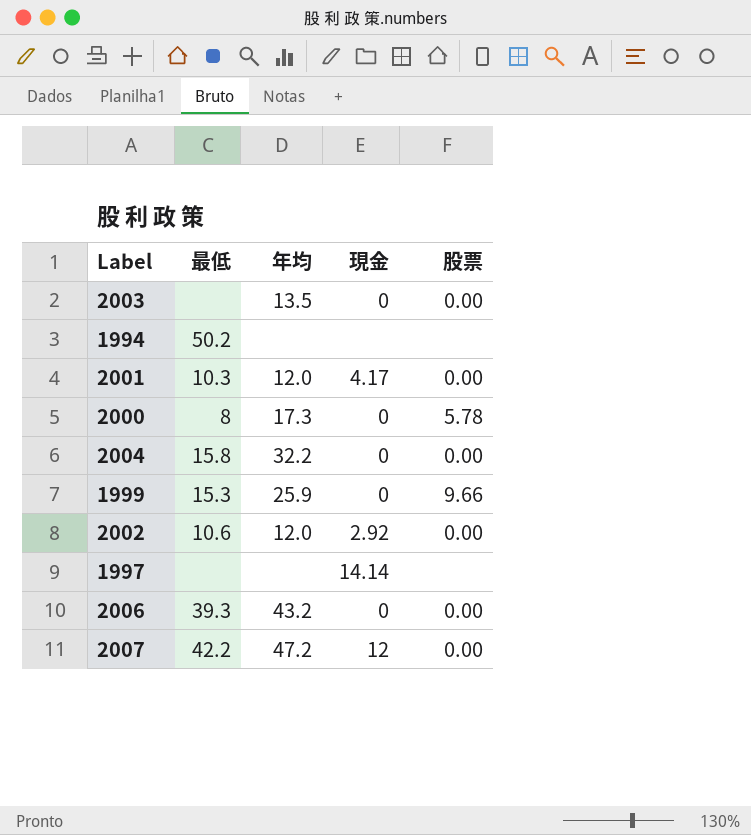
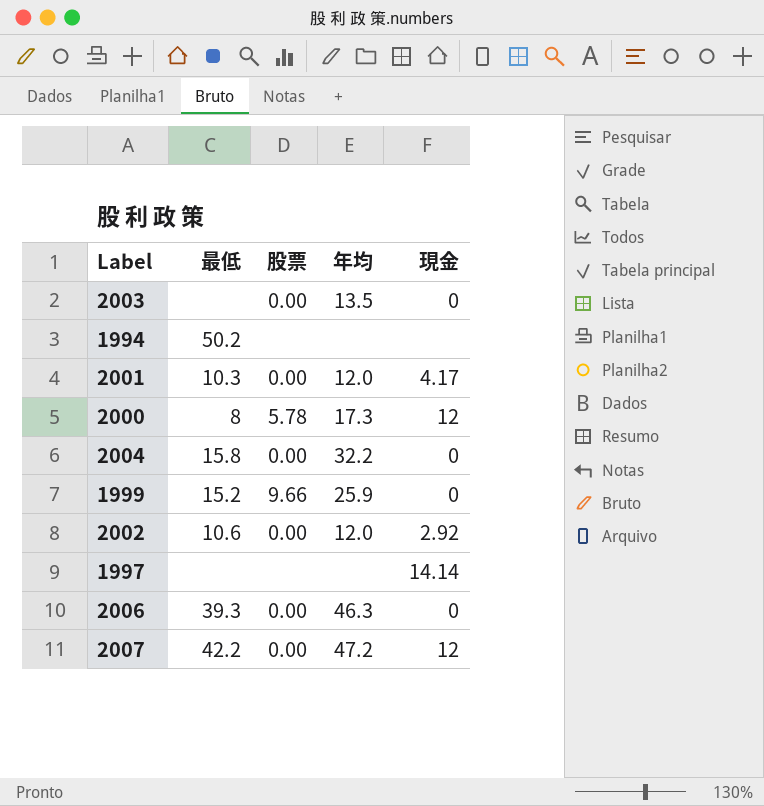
column 股票 | position: 5 -> 3
2000 | 現金: 0 -> 12
1999 | 最低: 15.3 -> 15.2
2006 | 年均: 43.2 -> 46.3

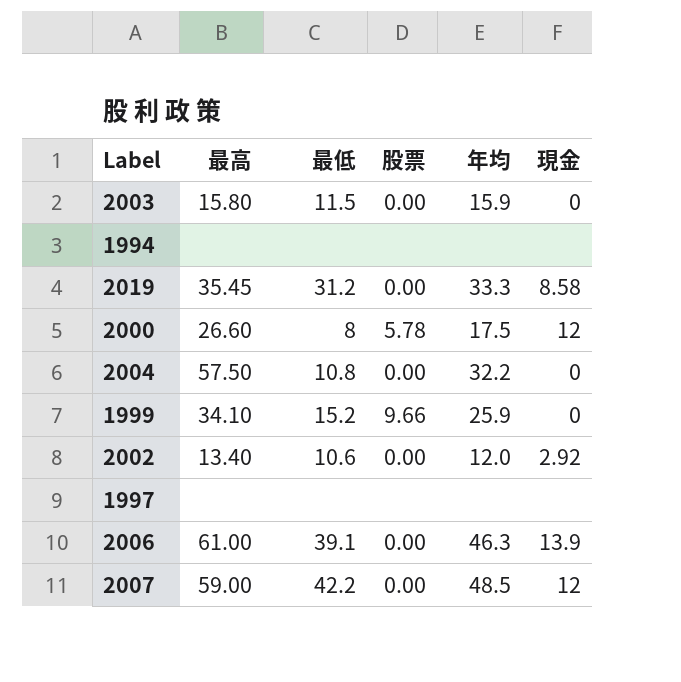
column 最高 | position: none -> 2
row 2001: 10.3 | 0.00 | 12.0 | 4.17 -> none
2003 | 最低: none -> 11.5
2003 | 年均: 13.5 -> 15.9
1994 | 最低: 50.2 -> none
row 2019: none -> 35.45 | 31.2 | 0.00 | 33.3 | 8.58
2000 | 年均: 17.3 -> 17.5
2004 | 最低: 15.8 -> 10.8
1997 | 現金: 14.14 -> none
2006 | 最低: 39.3 -> 39.1
2006 | 現金: 0 -> 13.9
2007 | 年均: 47.2 -> 48.5

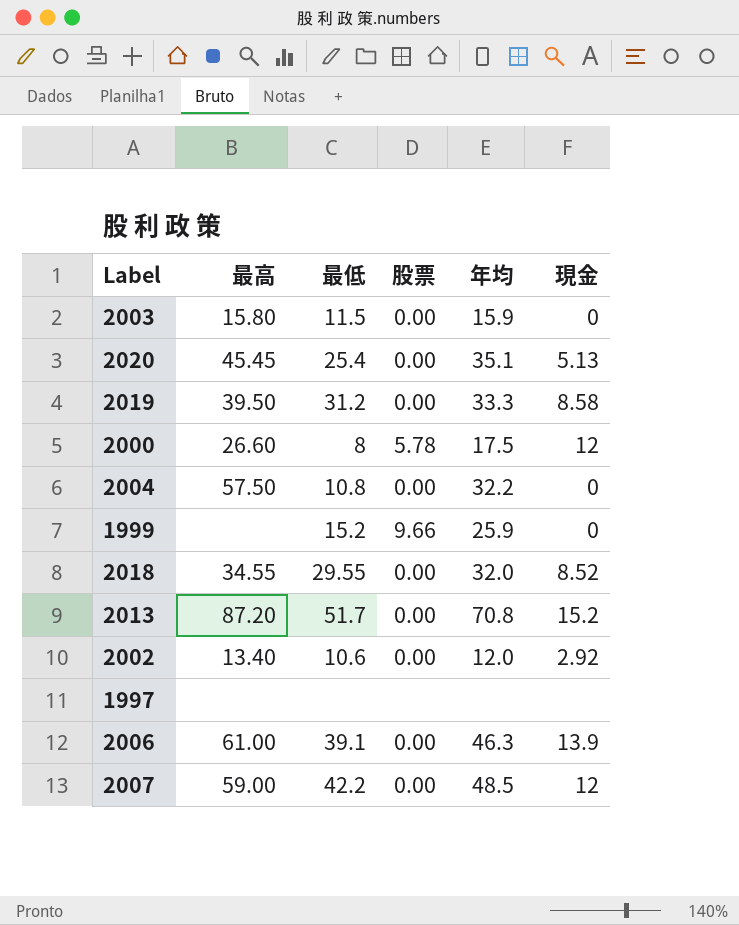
row 1994: none | none | none | none | none -> none
row 2020: none -> 45.45 | 25.4 | 0.00 | 35.1 | 5.13
2019 | 最高: 35.45 -> 39.50
1999 | 最高: 34.10 -> none
row 2018: none -> 34.55 | 29.55 | 0.00 | 32.0 | 8.52
row 2013: none -> 87.20 | 51.7 | 0.00 | 70.8 | 15.2

